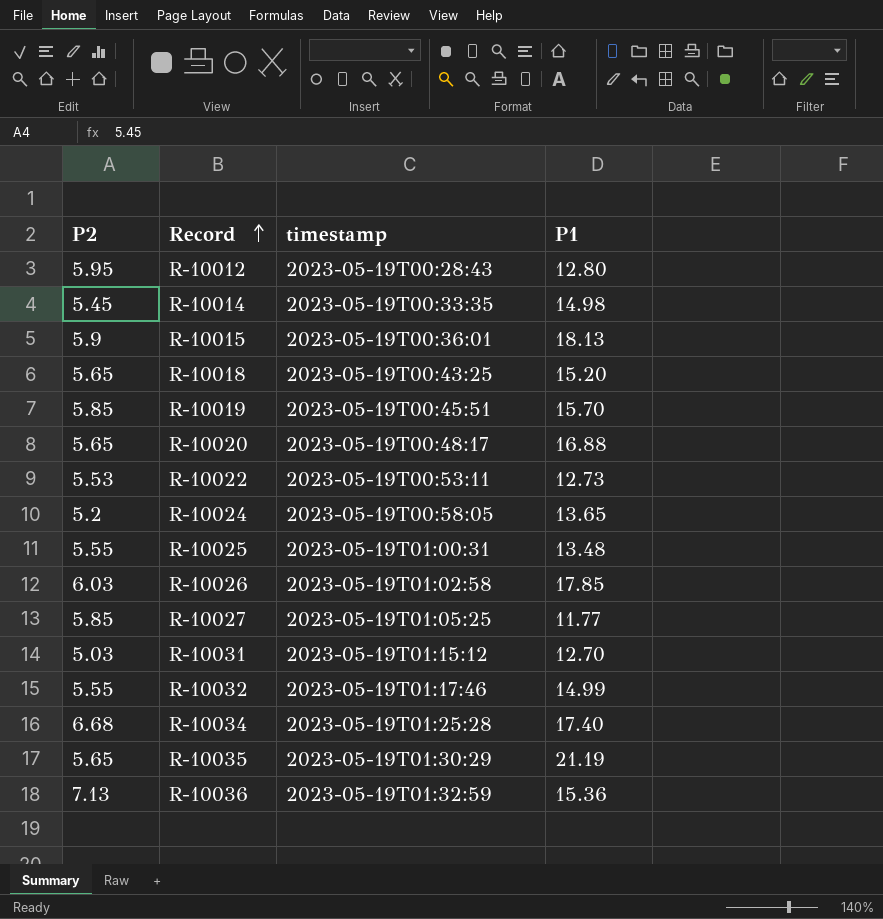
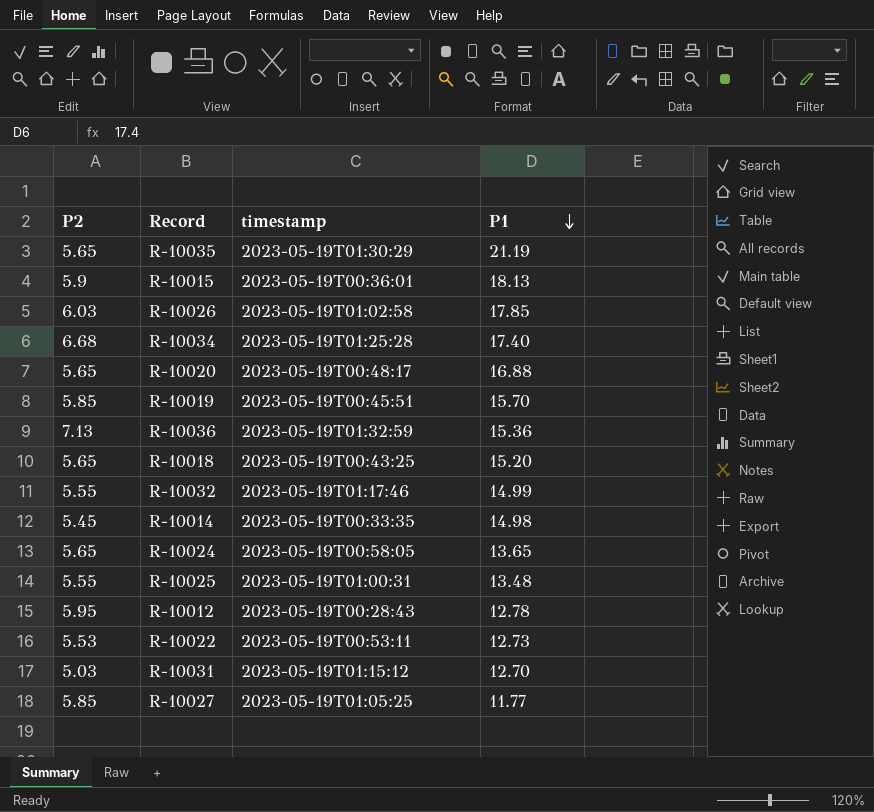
row order: Record ascending -> P1 descending
R-10024 | P2: 5.2 -> 5.65
R-10012 | P1: 12.80 -> 12.78

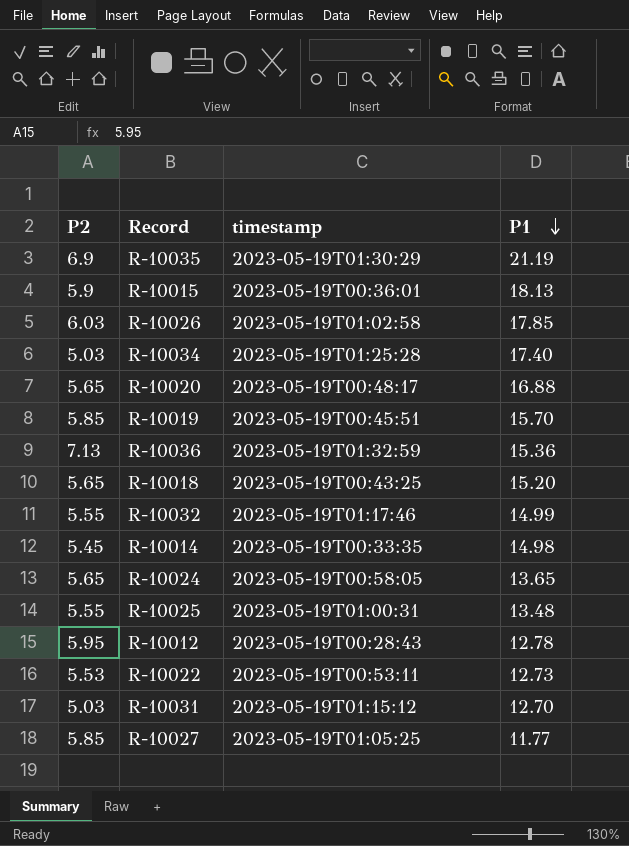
R-10035 | P2: 5.65 -> 6.9
R-10034 | P2: 6.68 -> 5.03

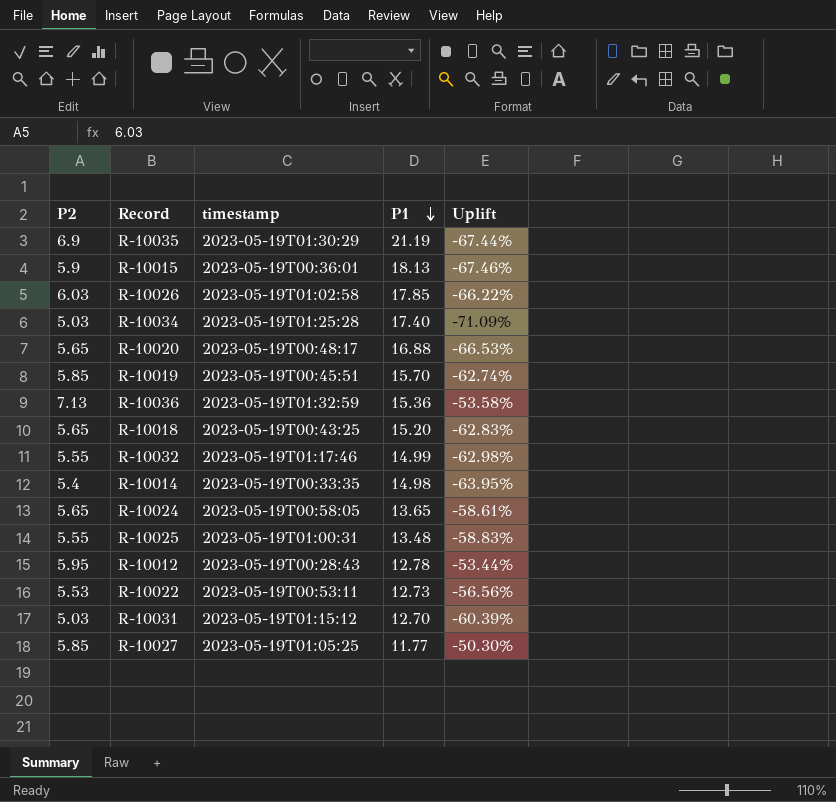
column Uplift | formula: none -> ([P2] - [P1]) / [P1]
R-10014 | P2: 5.45 -> 5.4

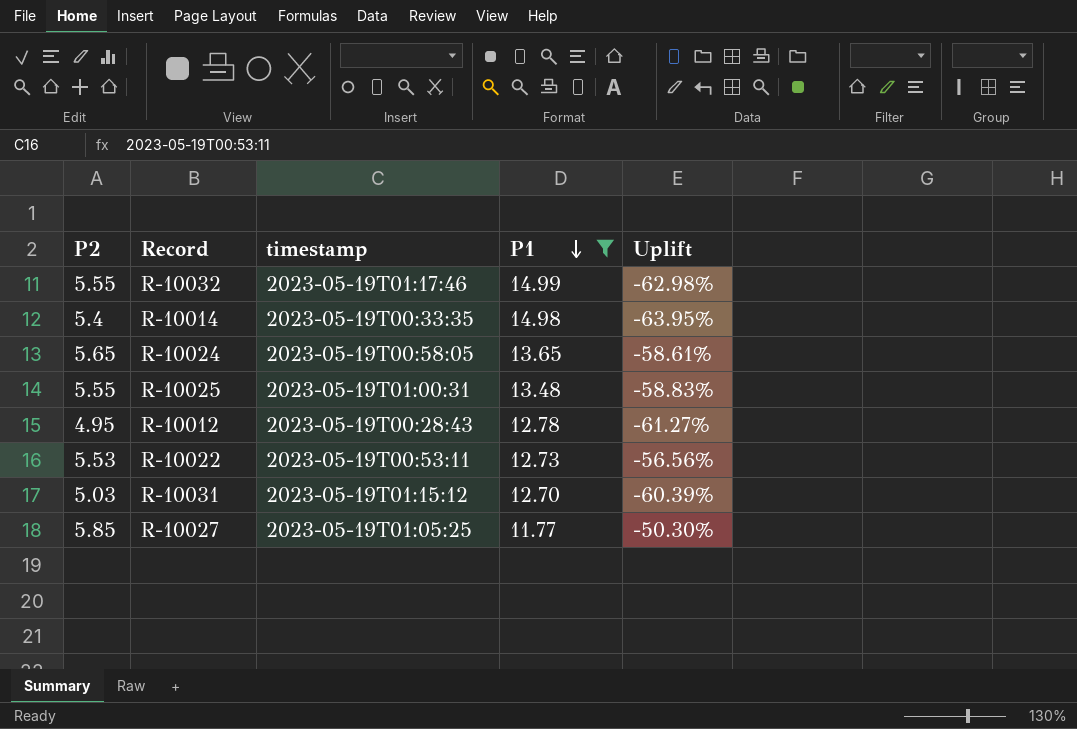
filter: none -> P1 <= 14.99
R-10012 | P2: 5.95 -> 4.95
R-10012 | Uplift: -53.44% -> -61.27%

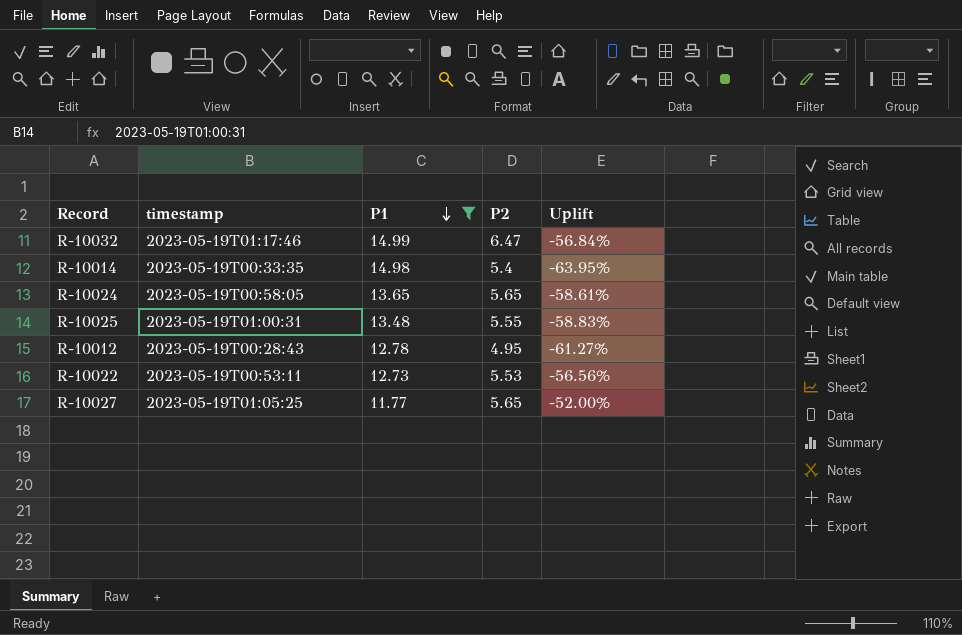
column P2 | position: 1 -> 4
row R-10031: 5.03 | 2023-05-19T01:15:12 | 12.70 | -60.39% -> none
R-10032 | P2: 5.55 -> 6.47
R-10032 | Uplift: -62.98% -> -56.84%
R-10027 | P2: 5.85 -> 5.65
R-10027 | Uplift: -50.30% -> -52.00%

